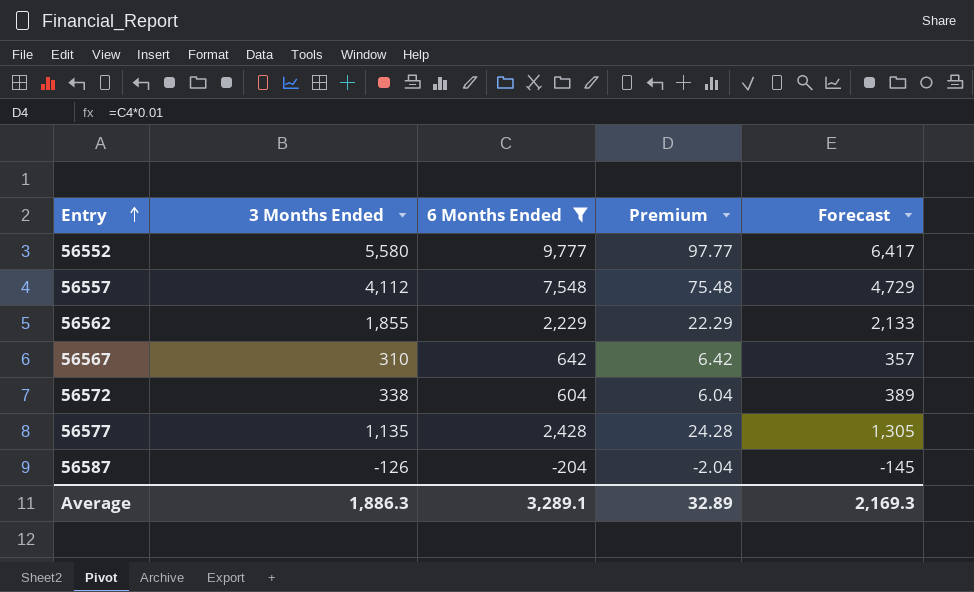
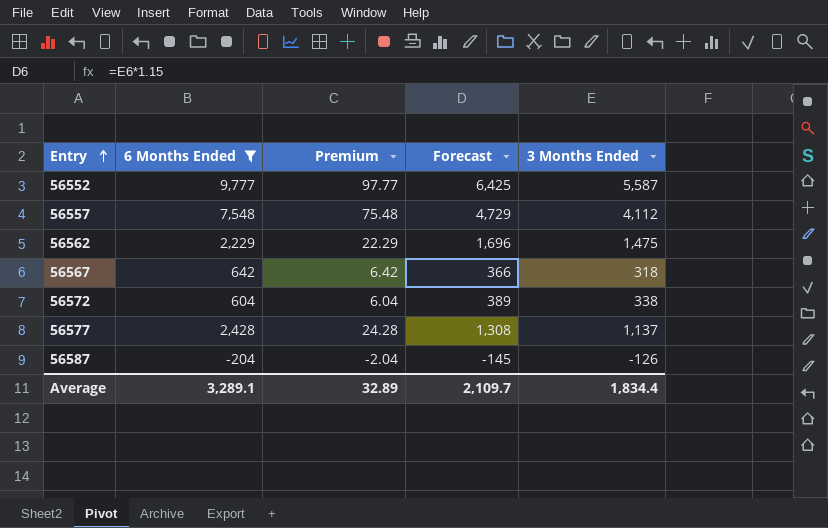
column 3 Months Ended | position: 2 -> 5
56552 | Forecast: 6,417 -> 6,425
56552 | 3 Months Ended: 5,580 -> 5,587
56562 | Forecast: 2,133 -> 1,696
56562 | 3 Months Ended: 1,855 -> 1,475
56567 | Forecast: 357 -> 366
56567 | 3 Months Ended: 310 -> 318
56577 | Forecast: 1,305 -> 1,308
56577 | 3 Months Ended: 1,135 -> 1,137
Average | Forecast: 2,169.3 -> 2,109.7
Average | 3 Months Ended: 1,886.3 -> 1,834.4

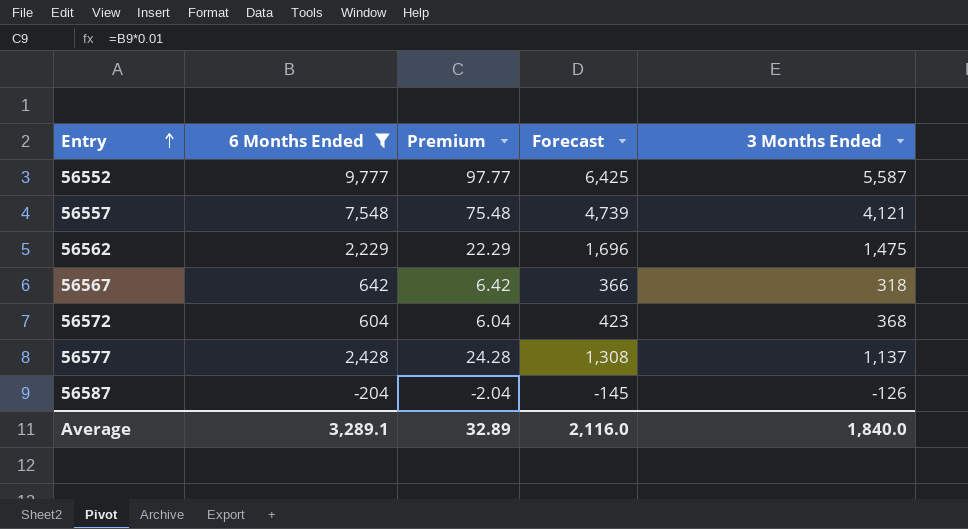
56557 | Forecast: 4,729 -> 4,739
56557 | 3 Months Ended: 4,112 -> 4,121
56572 | Forecast: 389 -> 423
56572 | 3 Months Ended: 338 -> 368
Average | Forecast: 2,109.7 -> 2,116.0
Average | 3 Months Ended: 1,834.4 -> 1,840.0

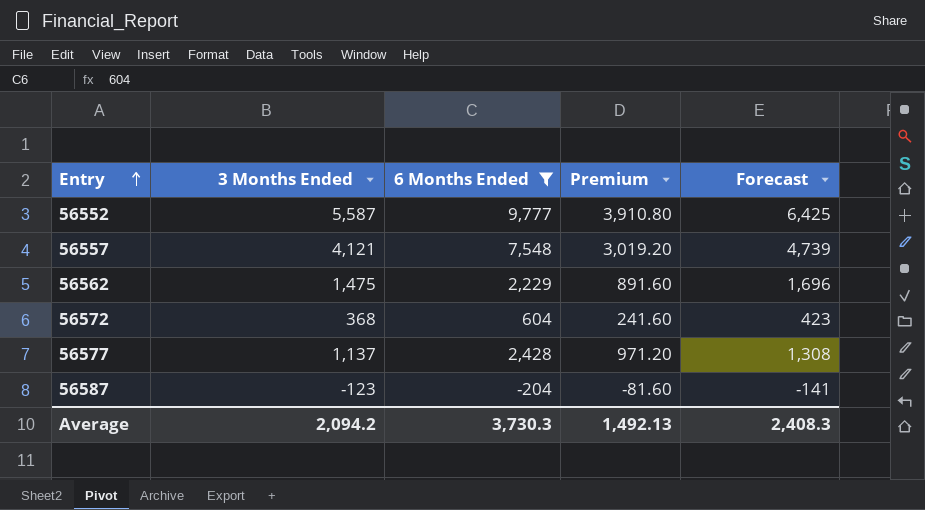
column 3 Months Ended | position: 5 -> 2
column Premium | formula: [6 Months Ended] * 0.01 -> [6 Months Ended] * 0.4
row 56567: 642 | 6.42 | 366 | 318 -> none
56587 | 3 Months Ended: -126 -> -123
56587 | Forecast: -145 -> -141
Average | 3 Months Ended: 1,840.0 -> 2,094.2
Average | 6 Months Ended: 3,289.1 -> 3,730.3
Average | Premium: 32.89 -> 1,492.13
Average | Forecast: 2,116.0 -> 2,408.3

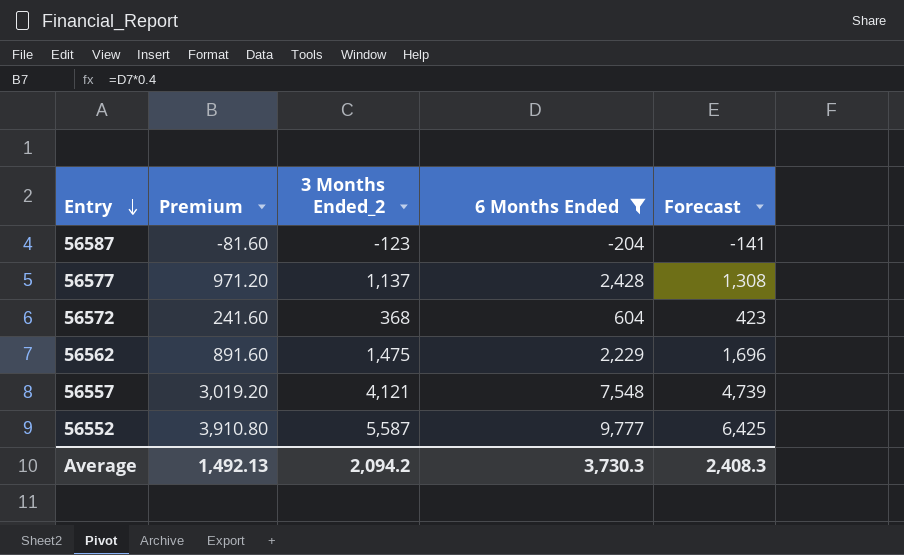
row order: Entry ascending -> Entry descending
column Premium | position: 4 -> 2
column name: 3 Months Ended -> 3 Months Ended_2

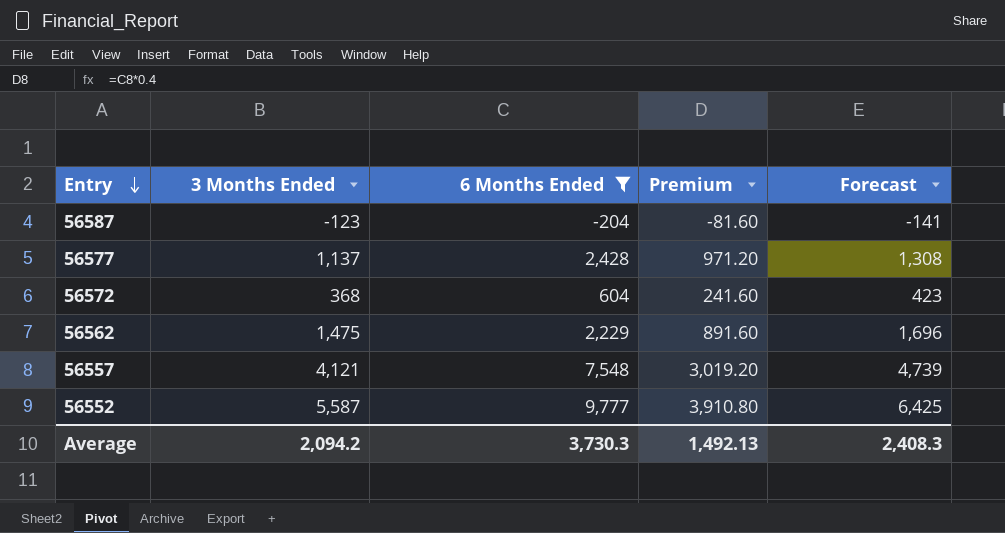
column name: 3 Months Ended_2 -> 3 Months Ended
column Premium | position: 2 -> 4

